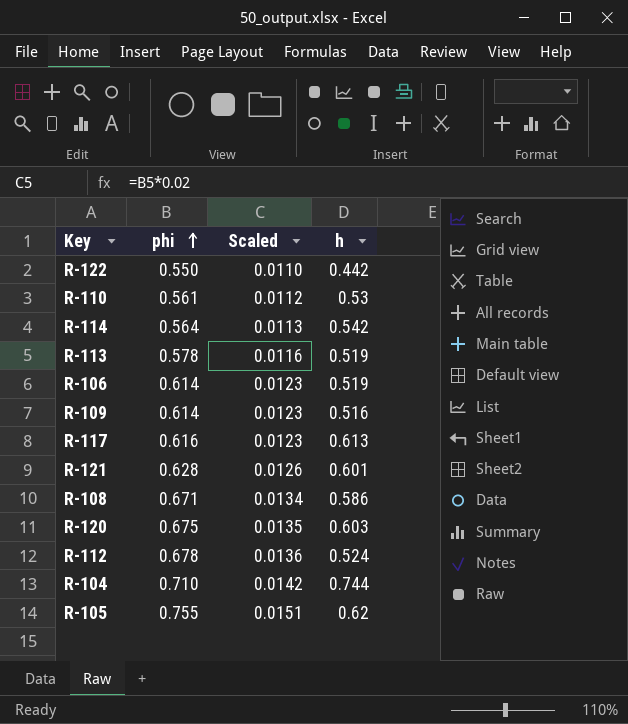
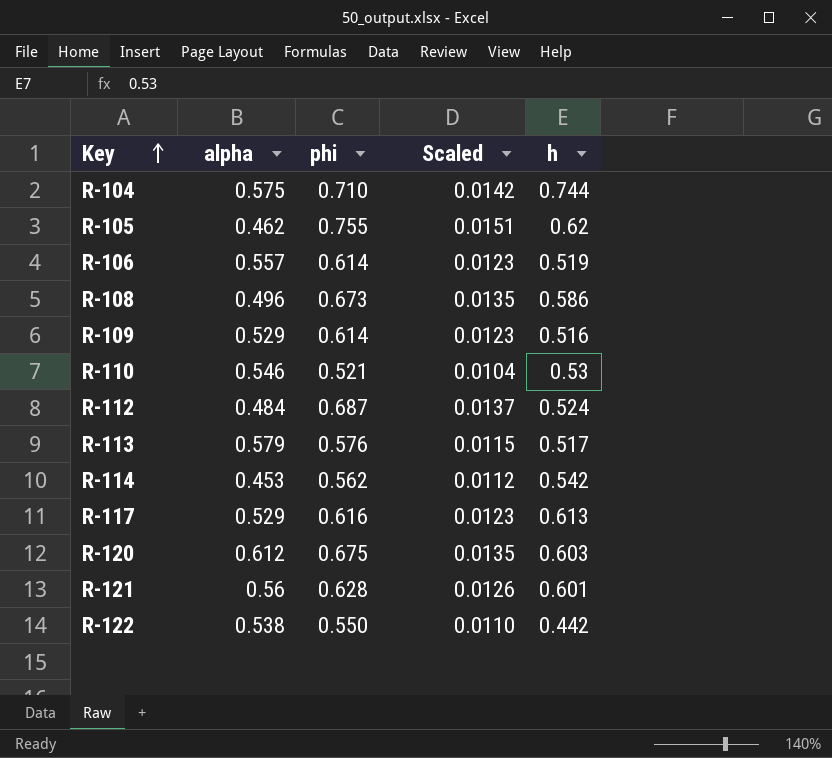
row order: phi ascending -> Key ascending
column alpha | position: none -> 2
R-108 | phi: 0.671 -> 0.673
R-108 | Scaled: 0.0134 -> 0.0135
R-110 | phi: 0.561 -> 0.521
R-110 | Scaled: 0.0112 -> 0.0104
R-112 | phi: 0.678 -> 0.687
R-112 | Scaled: 0.0136 -> 0.0137
R-113 | phi: 0.578 -> 0.576
R-113 | Scaled: 0.0116 -> 0.0115
R-113 | h: 0.519 -> 0.517
R-114 | phi: 0.564 -> 0.562
R-114 | Scaled: 0.0113 -> 0.0112

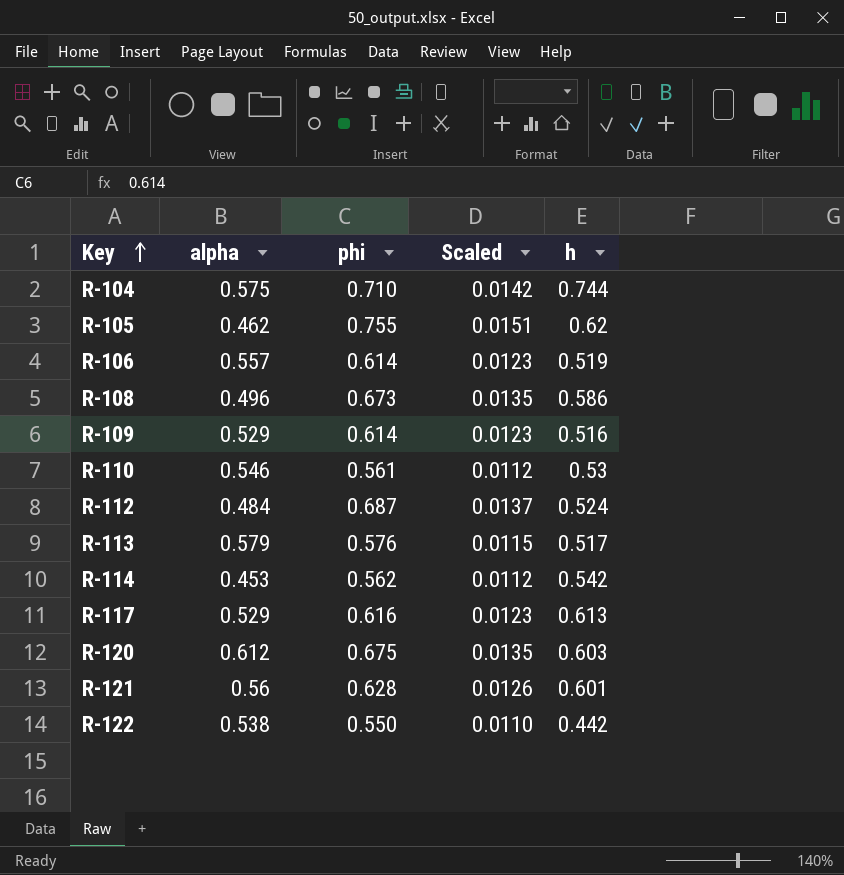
R-110 | phi: 0.521 -> 0.561
R-110 | Scaled: 0.0104 -> 0.0112

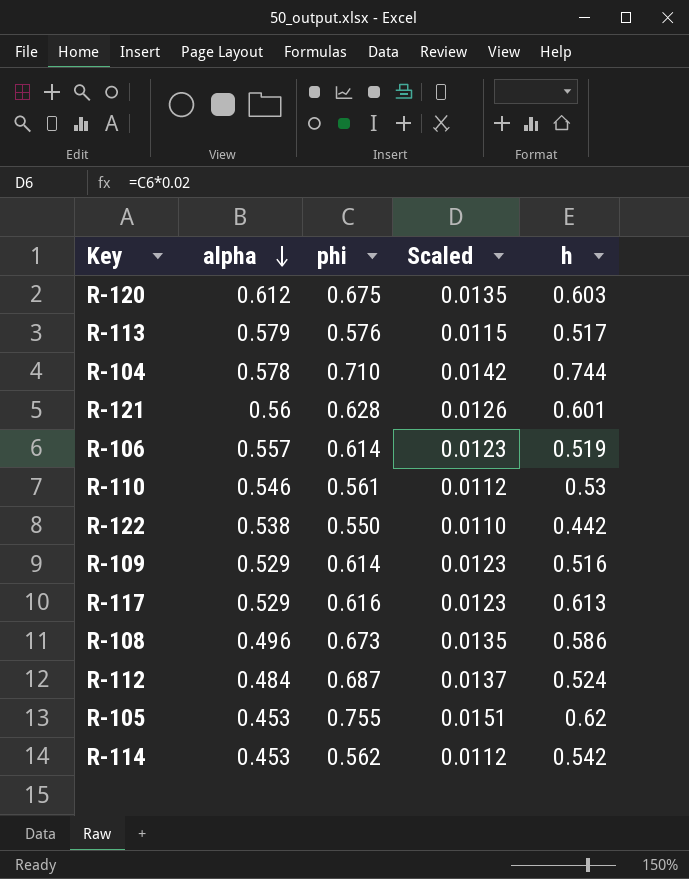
row order: Key ascending -> alpha descending
R-104 | alpha: 0.575 -> 0.578
R-105 | alpha: 0.462 -> 0.453

